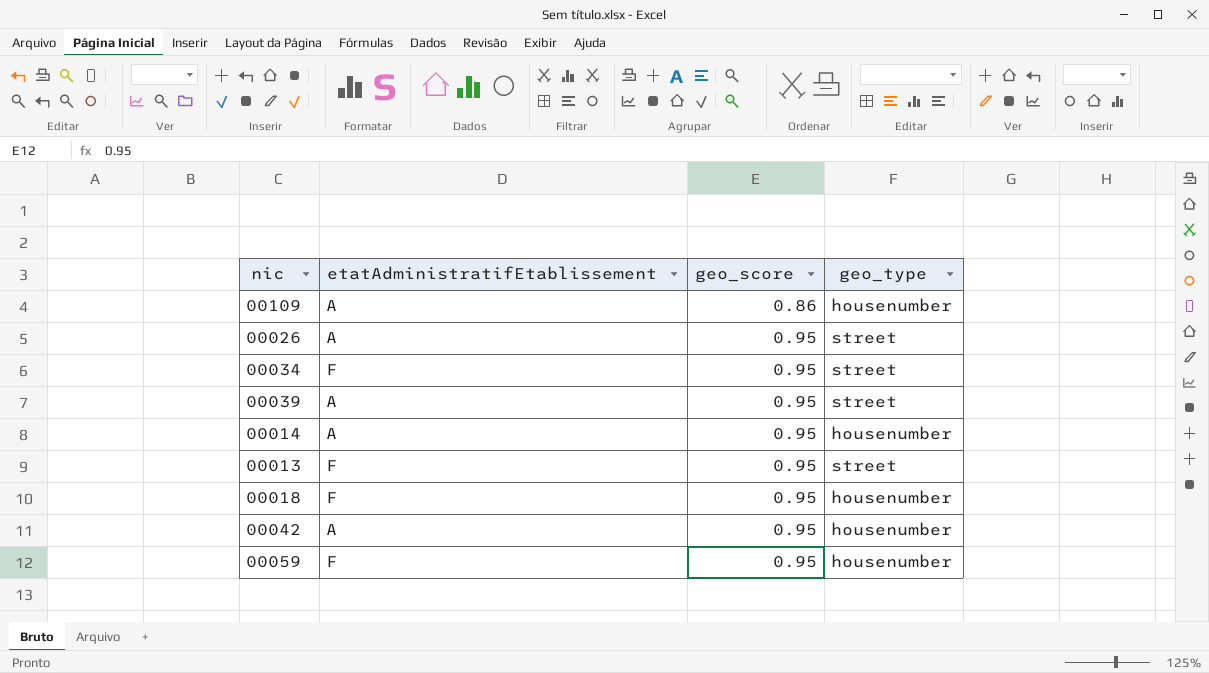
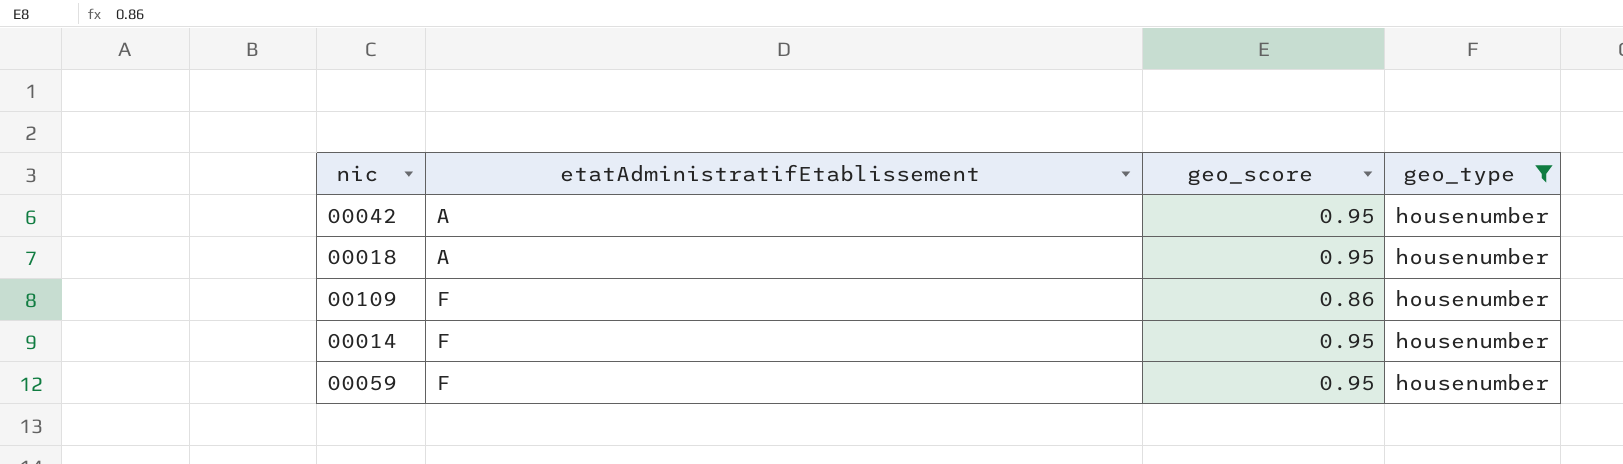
filter: none -> geo_type = housenumber
row order: geo_score ascending -> etatAdministratifEtablissement ascending
00018 | etatAdministratifEtablissement: F -> A
00109 | etatAdministratifEtablissement: A -> F
00014 | etatAdministratifEtablissement: A -> F

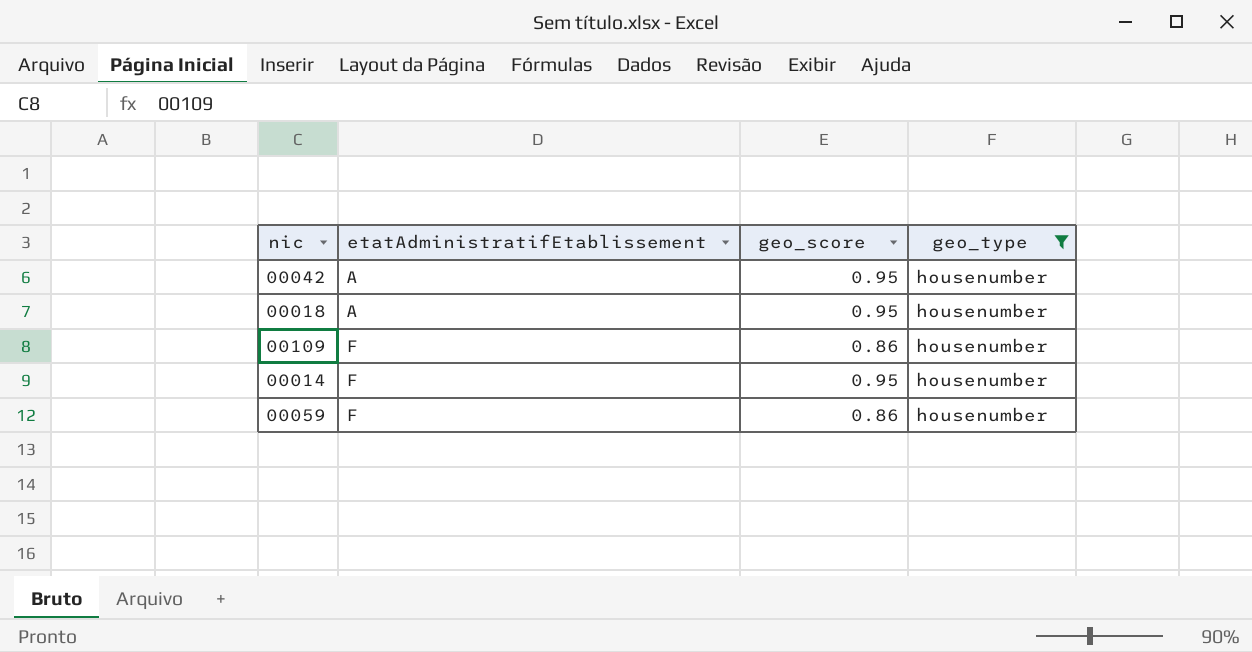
00059 | geo_score: 0.95 -> 0.86

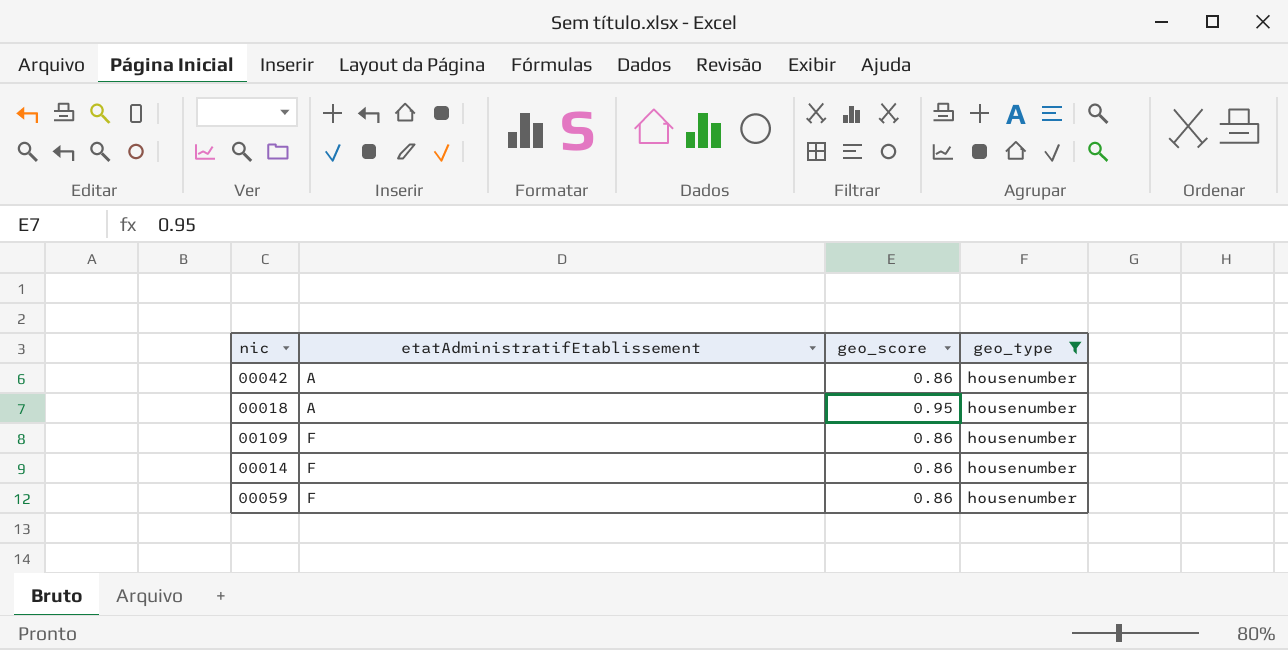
00042 | geo_score: 0.95 -> 0.86
00014 | geo_score: 0.95 -> 0.86

